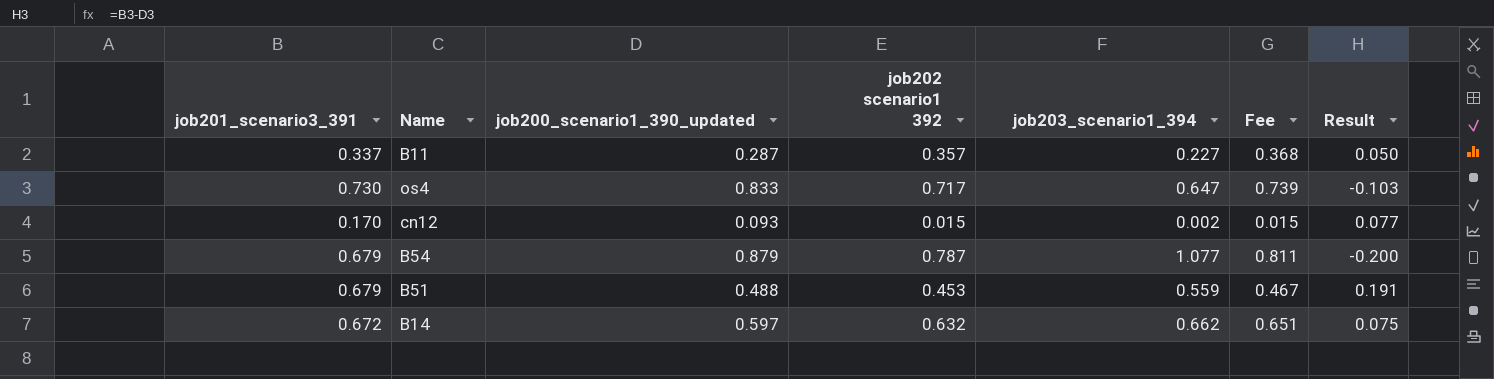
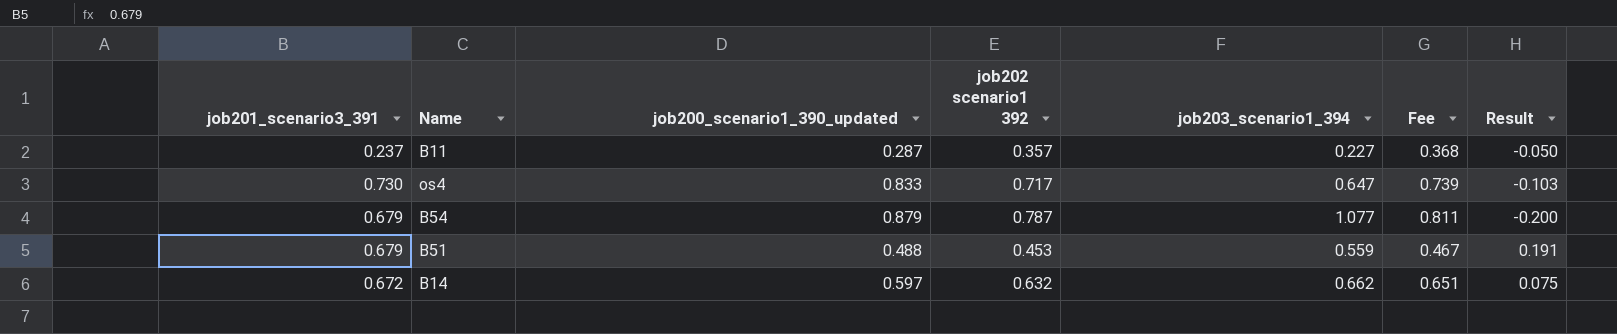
row cn12: 0.170 | 0.093 | 0.015 | 0.002 | 0.015 | 0.077 -> none
B11 | job201_scenario3_391: 0.337 -> 0.237
B11 | Result: 0.050 -> -0.050

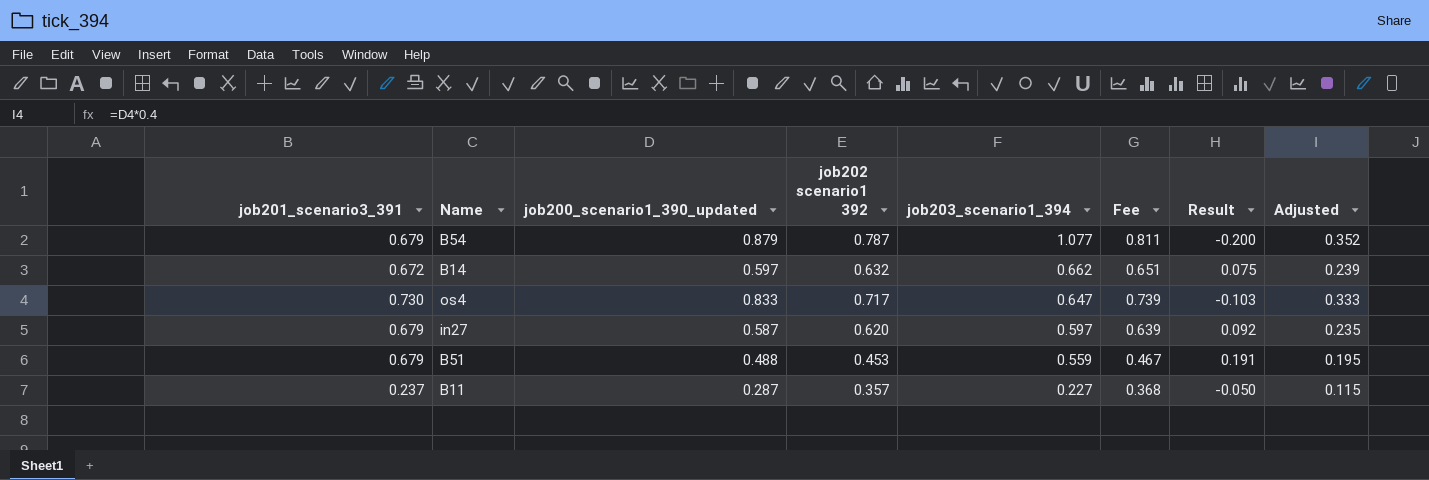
row order: none -> job203_scenario1_394 descending
column Adjusted | formula: none -> [job200_scenario1_390_updated] * 0.4
row in27: none -> 0.679 | 0.587 | 0.620 | 0.597 | 0.639 | 0.092 | 0.235

